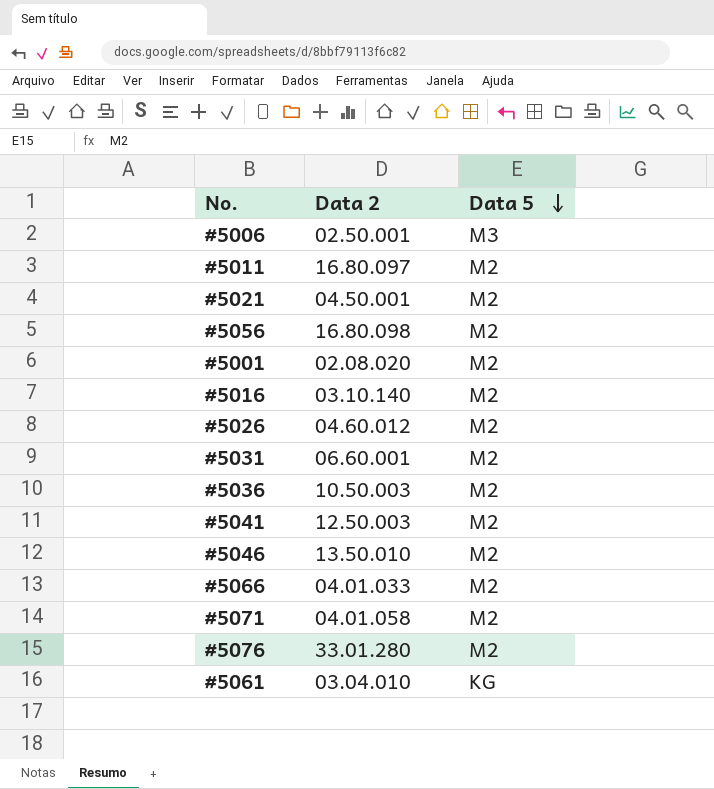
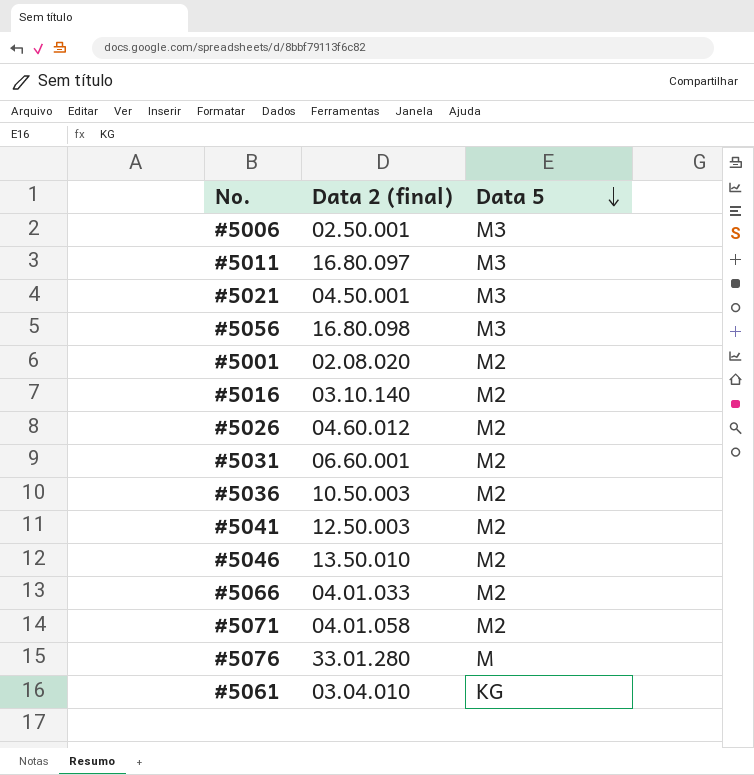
column name: Data 2 -> Data 2 (final)
#5011 | Data 5: M2 -> M3
#5021 | Data 5: M2 -> M3
#5056 | Data 5: M2 -> M3
#5076 | Data 5: M2 -> M

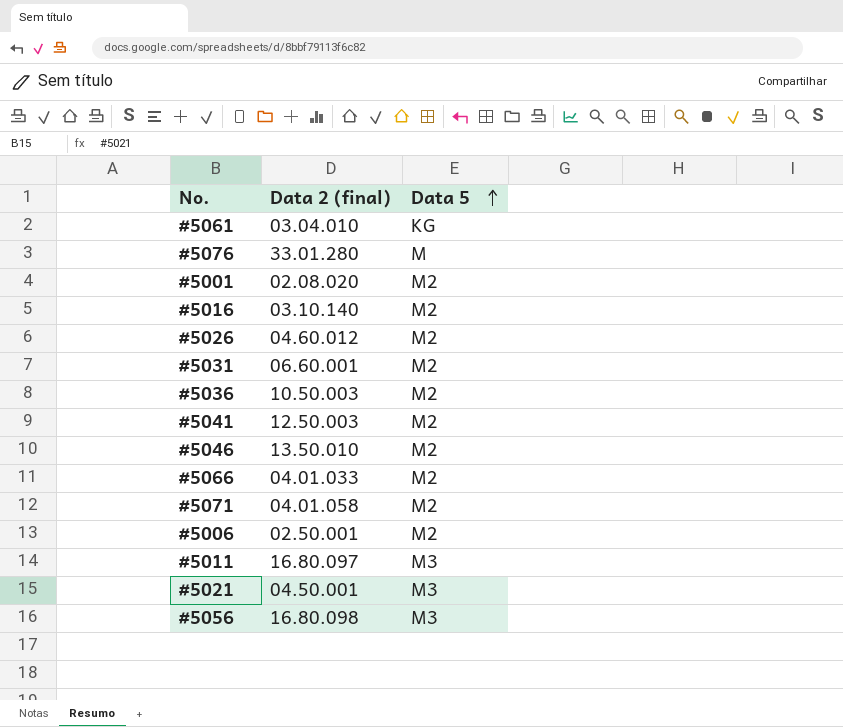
row order: Data 5 descending -> Data 5 ascending
#5006 | Data 5: M3 -> M2

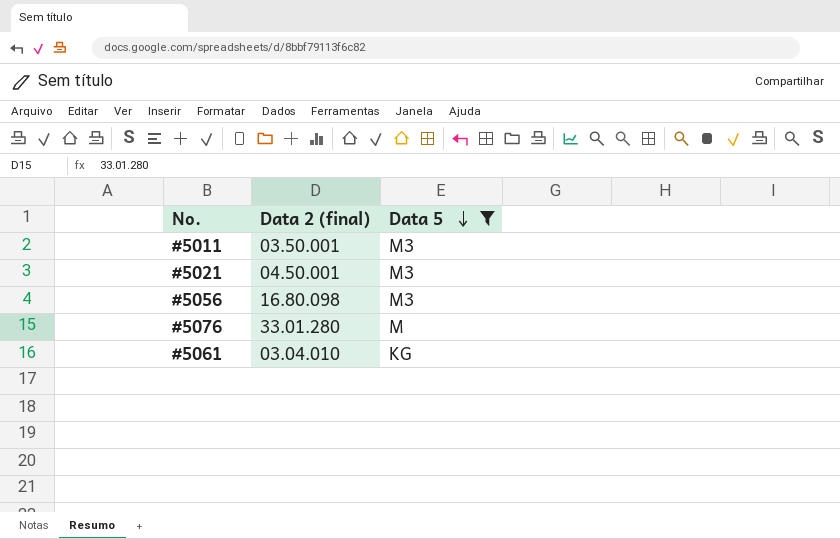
filter: none -> Data 5 != M2
row order: Data 5 ascending -> Data 5 descending
#5011 | Data 2 (final): 16.80.097 -> 03.50.001

